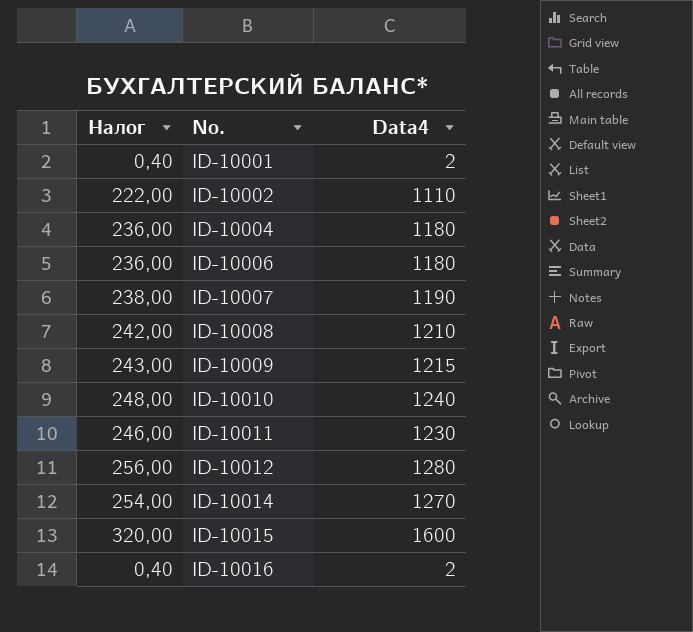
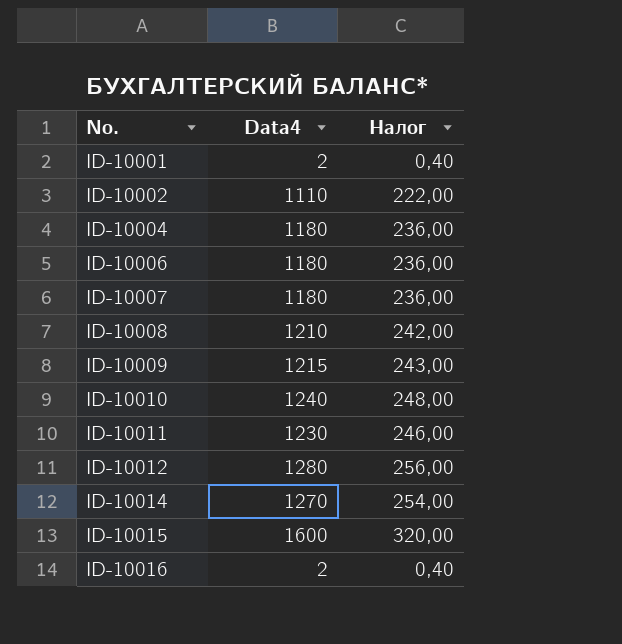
column Налог | position: 1 -> 3
ID-10007 | Data4: 1190 -> 1180
ID-10007 | Налог: 238,00 -> 236,00

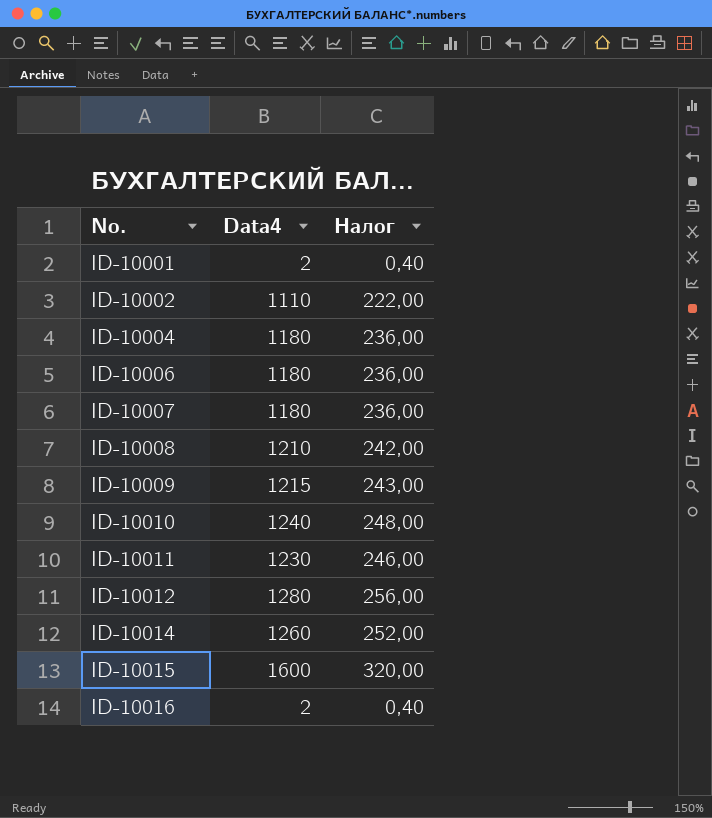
ID-10014 | Data4: 1270 -> 1260
ID-10014 | Налог: 254,00 -> 252,00

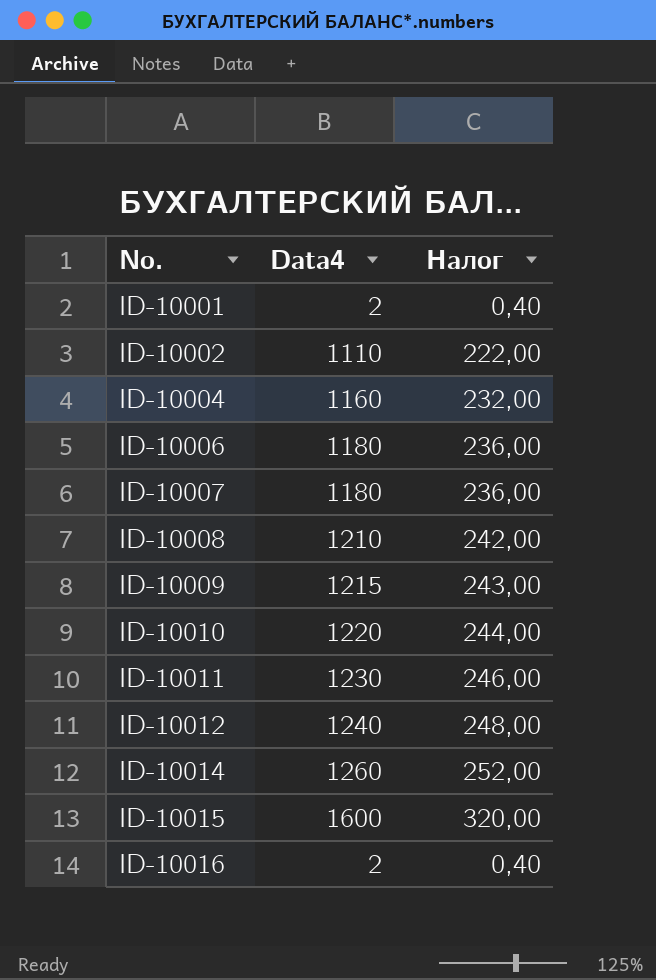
ID-10004 | Data4: 1180 -> 1160
ID-10004 | Налог: 236,00 -> 232,00
ID-10010 | Data4: 1240 -> 1220
ID-10010 | Налог: 248,00 -> 244,00
ID-10012 | Data4: 1280 -> 1240
ID-10012 | Налог: 256,00 -> 248,00

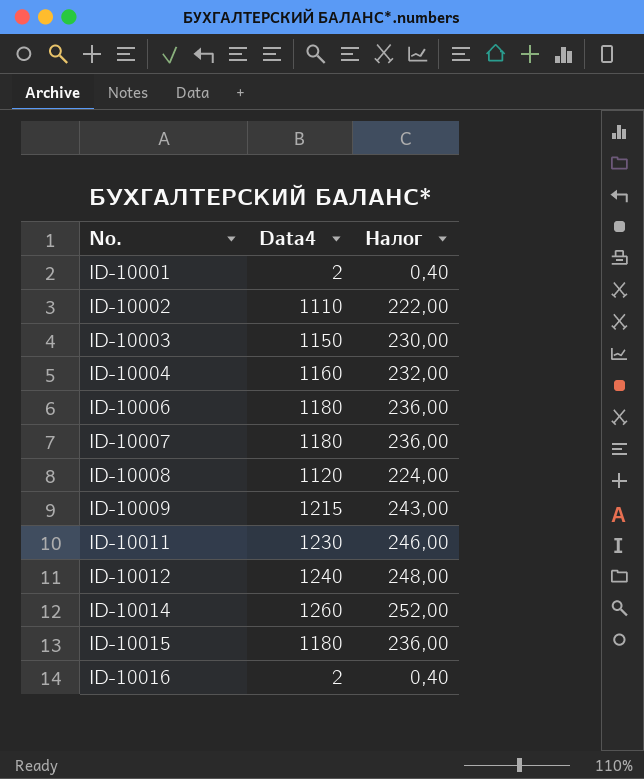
row ID-10010: 1220 | 244,00 -> none
row ID-10003: none -> 1150 | 230,00
ID-10008 | Data4: 1210 -> 1120
ID-10008 | Налог: 242,00 -> 224,00
ID-10015 | Data4: 1600 -> 1180
ID-10015 | Налог: 320,00 -> 236,00

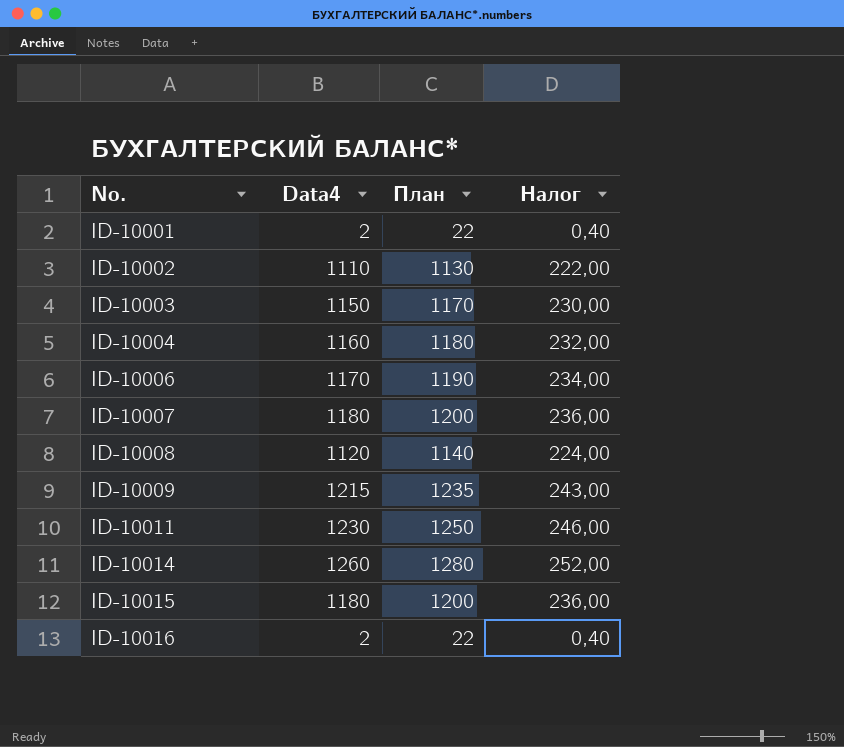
column План | formula: none -> [Data4] + 20
row ID-10012: 1240 | 248,00 -> none
ID-10006 | Data4: 1180 -> 1170
ID-10006 | Налог: 236,00 -> 234,00

